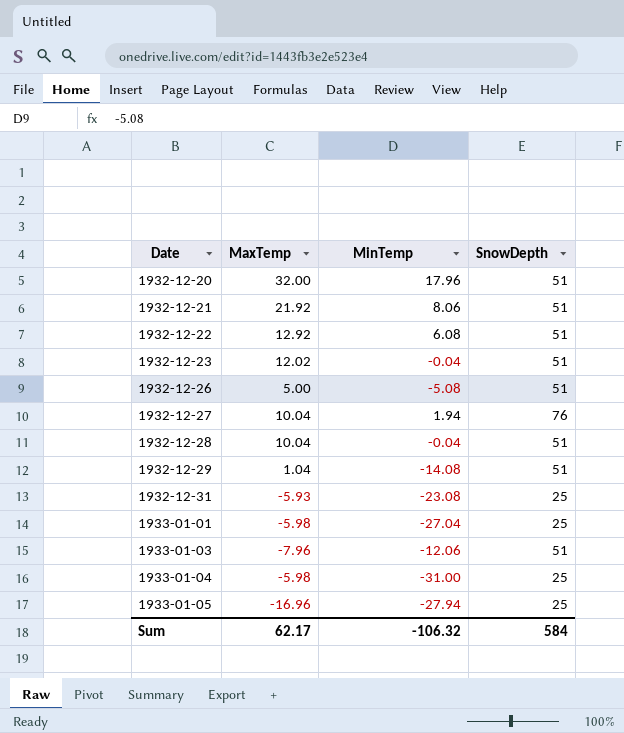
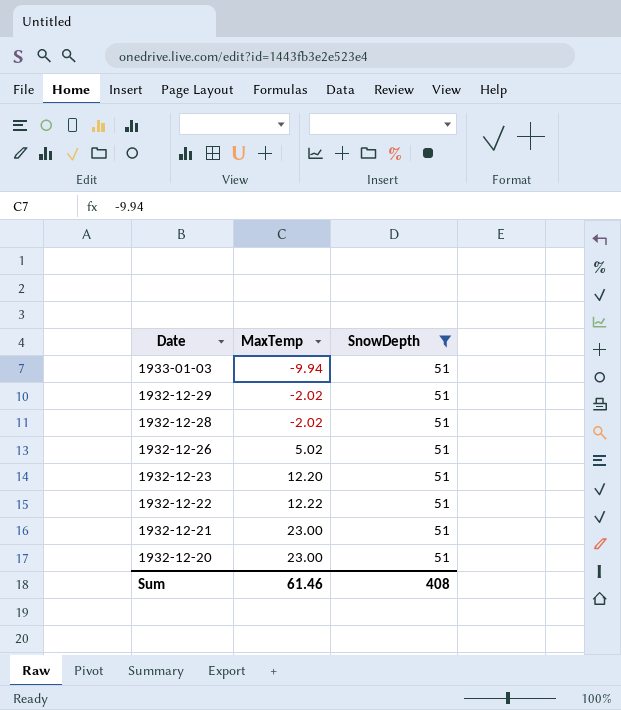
filter: none -> SnowDepth = 51
row order: Date ascending -> Date descending
column MinTemp | position: 3 -> none
1933-01-03 | MaxTemp: -7.96 -> -9.94
1932-12-29 | MaxTemp: 1.04 -> -2.02
1932-12-28 | MaxTemp: 10.04 -> -2.02
1932-12-26 | MaxTemp: 5.00 -> 5.02
1932-12-23 | MaxTemp: 12.02 -> 12.20
1932-12-22 | MaxTemp: 12.92 -> 12.22
1932-12-21 | MaxTemp: 21.92 -> 23.00
1932-12-20 | MaxTemp: 32.00 -> 23.00
Sum | MaxTemp: 62.17 -> 61.46
Sum | SnowDepth: 584 -> 408

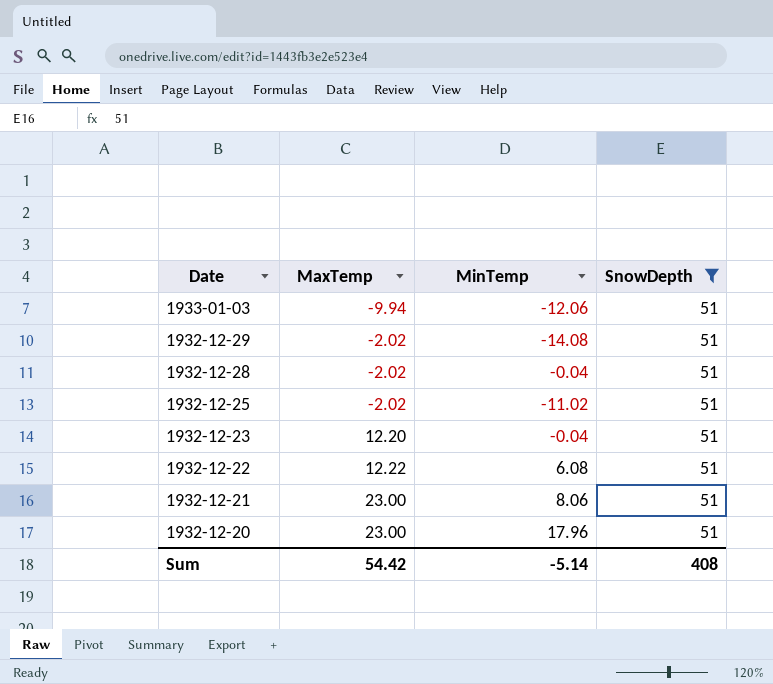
column MinTemp | position: none -> 3
row 1932-12-26: 5.02 | 51 -> none
row 1932-12-25: none -> -2.02 | -11.02 | 51
Sum | MaxTemp: 61.46 -> 54.42

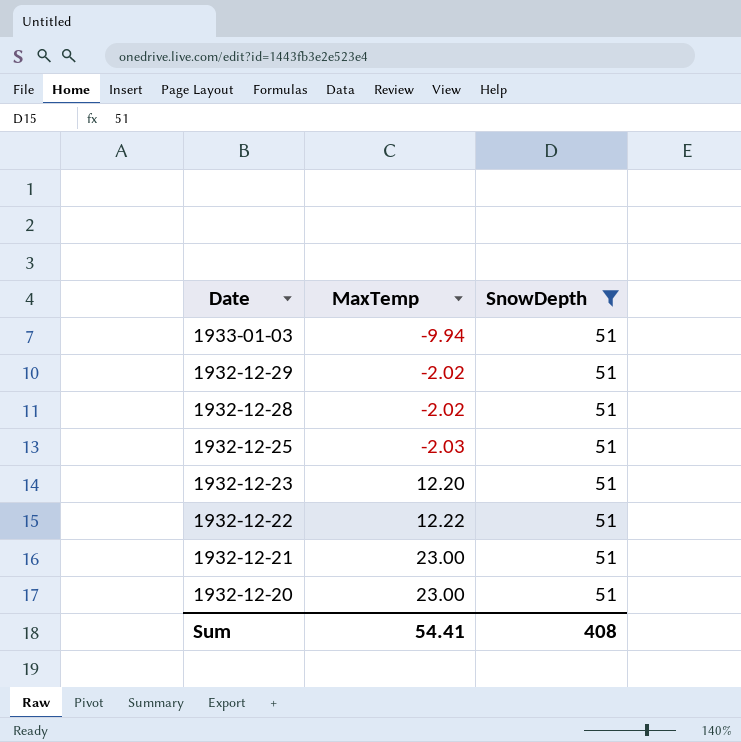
column MinTemp | position: 3 -> none
1932-12-25 | MaxTemp: -2.02 -> -2.03
Sum | MaxTemp: 54.42 -> 54.41

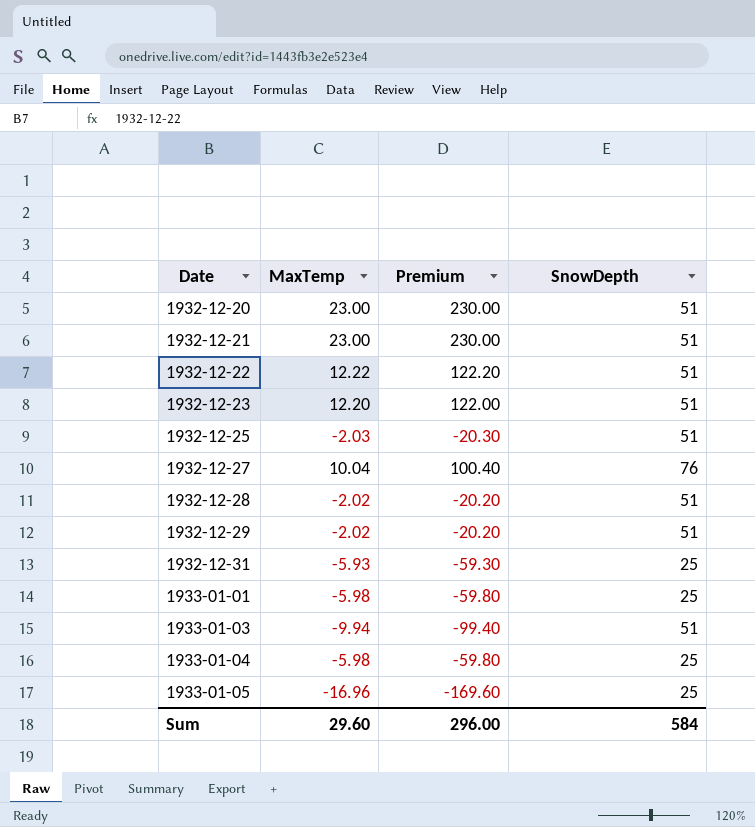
filter: SnowDepth = 51 -> none
row order: Date descending -> Date ascending
column Premium | formula: none -> [MaxTemp] * 10
Sum | MaxTemp: 54.41 -> 29.60
Sum | SnowDepth: 408 -> 584

